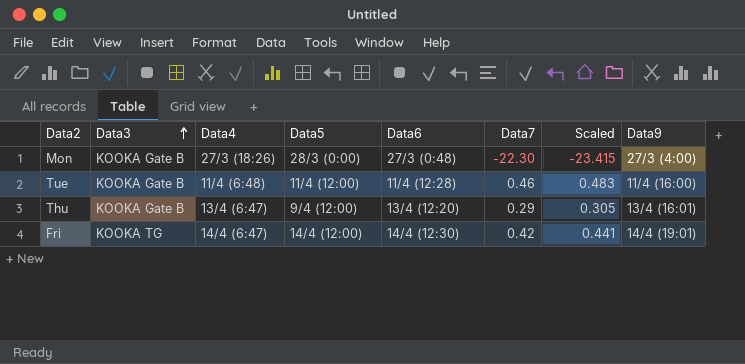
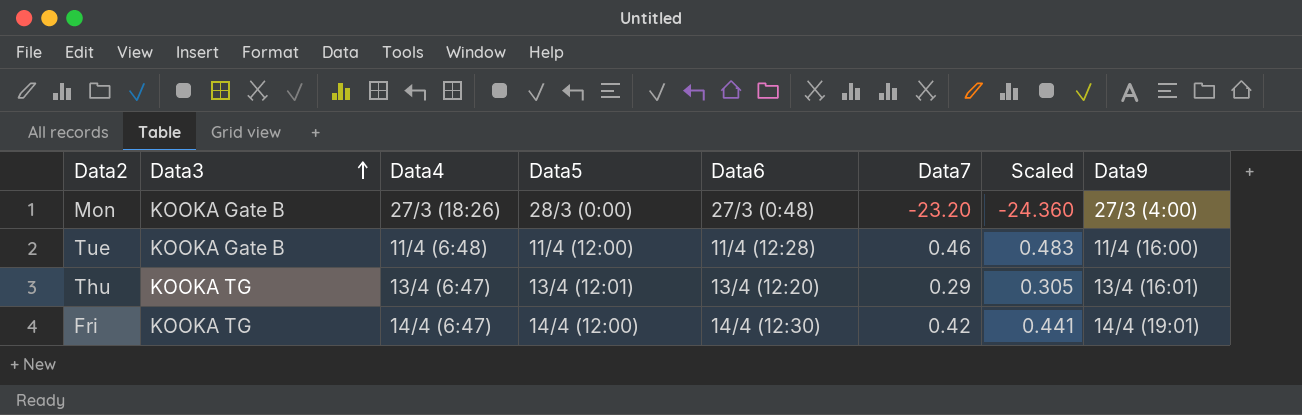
Mon | Data7: -22.30 -> -23.20
Mon | Scaled: -23.415 -> -24.360
Thu | Data3: KOOKA Gate B -> KOOKA TG
Thu | Data5: 9/4 (12:00) -> 13/4 (12:01)

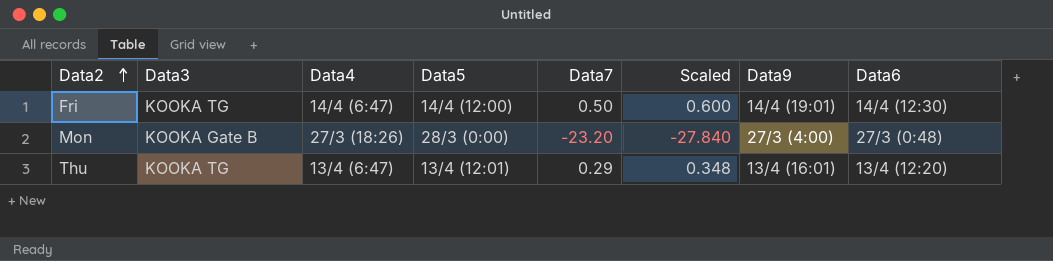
row order: Data3 ascending -> Data2 ascending
column Scaled | formula: [Data7] * 1.05 -> [Data7] * 1.2
column Data6 | position: 5 -> 8
row Tue: KOOKA Gate B | 11/4 (6:48) | 11/4 (12:00) | 11/4 (12:28) | 0.46 | 0.483 | 11/4 (16:00) -> none
Fri | Data7: 0.42 -> 0.50

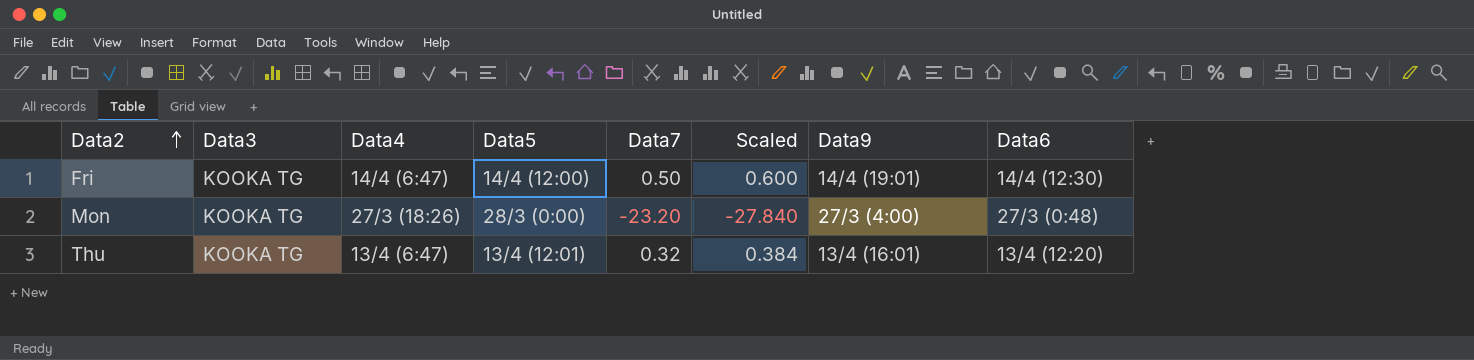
Mon | Data3: KOOKA Gate B -> KOOKA TG
Thu | Data7: 0.29 -> 0.32
Thu | Scaled: 0.348 -> 0.384

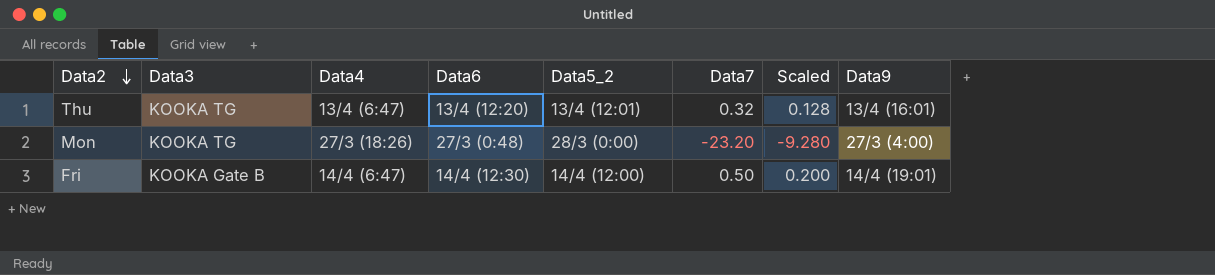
row order: Data2 ascending -> Data2 descending
column Data6 | position: 8 -> 4
column name: Data5 -> Data5_2
column Scaled | formula: [Data7] * 1.2 -> [Data7] * 0.4
Fri | Data3: KOOKA TG -> KOOKA Gate B

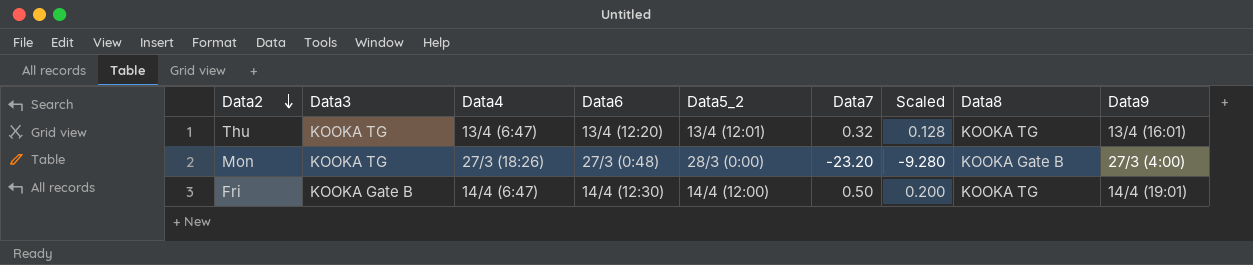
column Data8 | position: none -> 8

